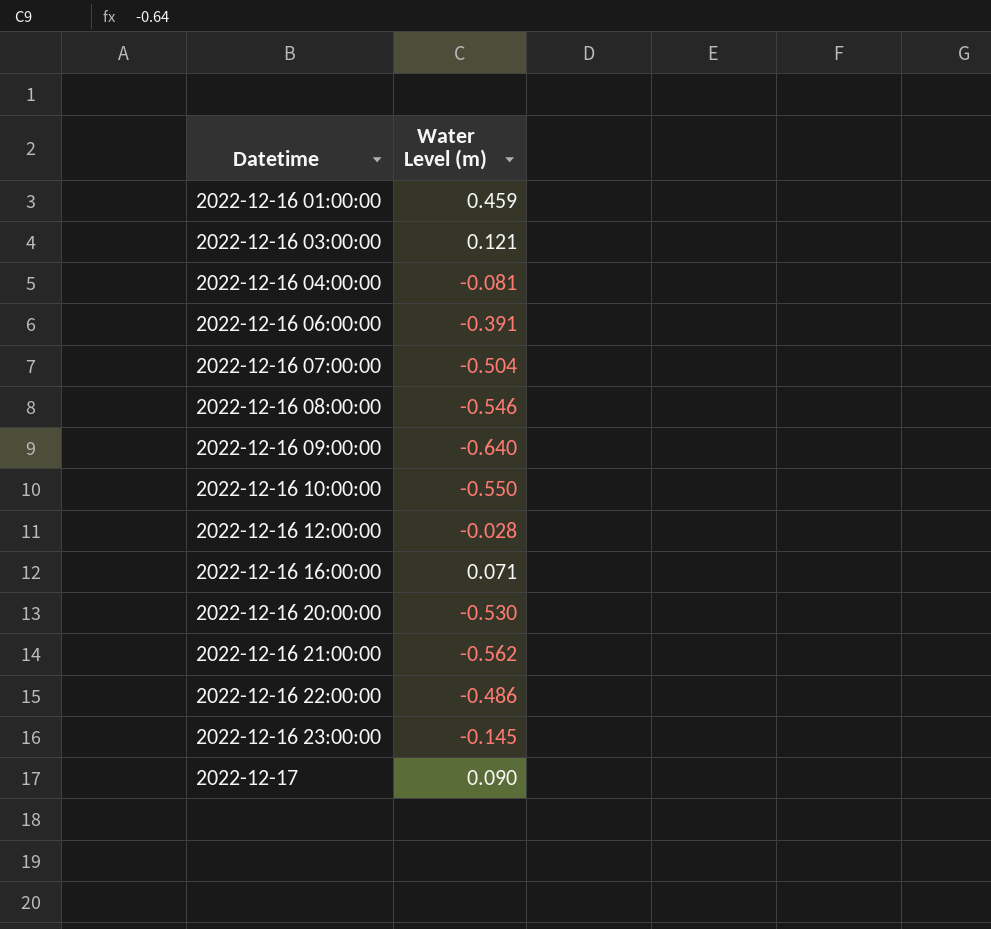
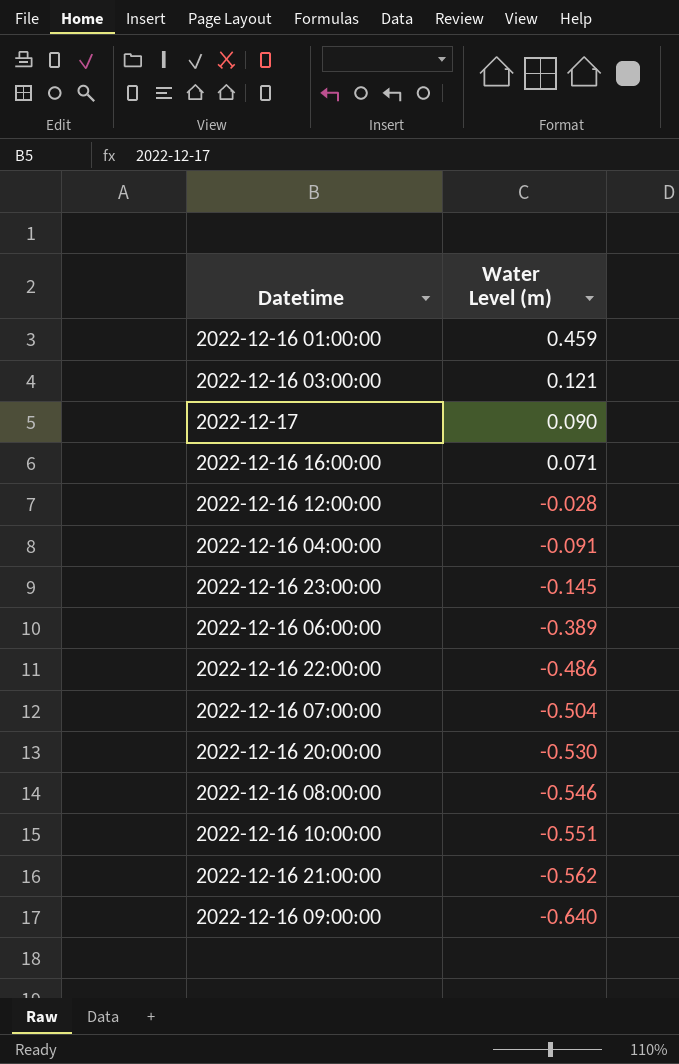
row order: Datetime ascending -> Water Level (m) descending
2022-12-16 04:00:00 | Water Level (m): -0.081 -> -0.091
2022-12-16 06:00:00 | Water Level (m): -0.391 -> -0.389
2022-12-16 10:00:00 | Water Level (m): -0.550 -> -0.551

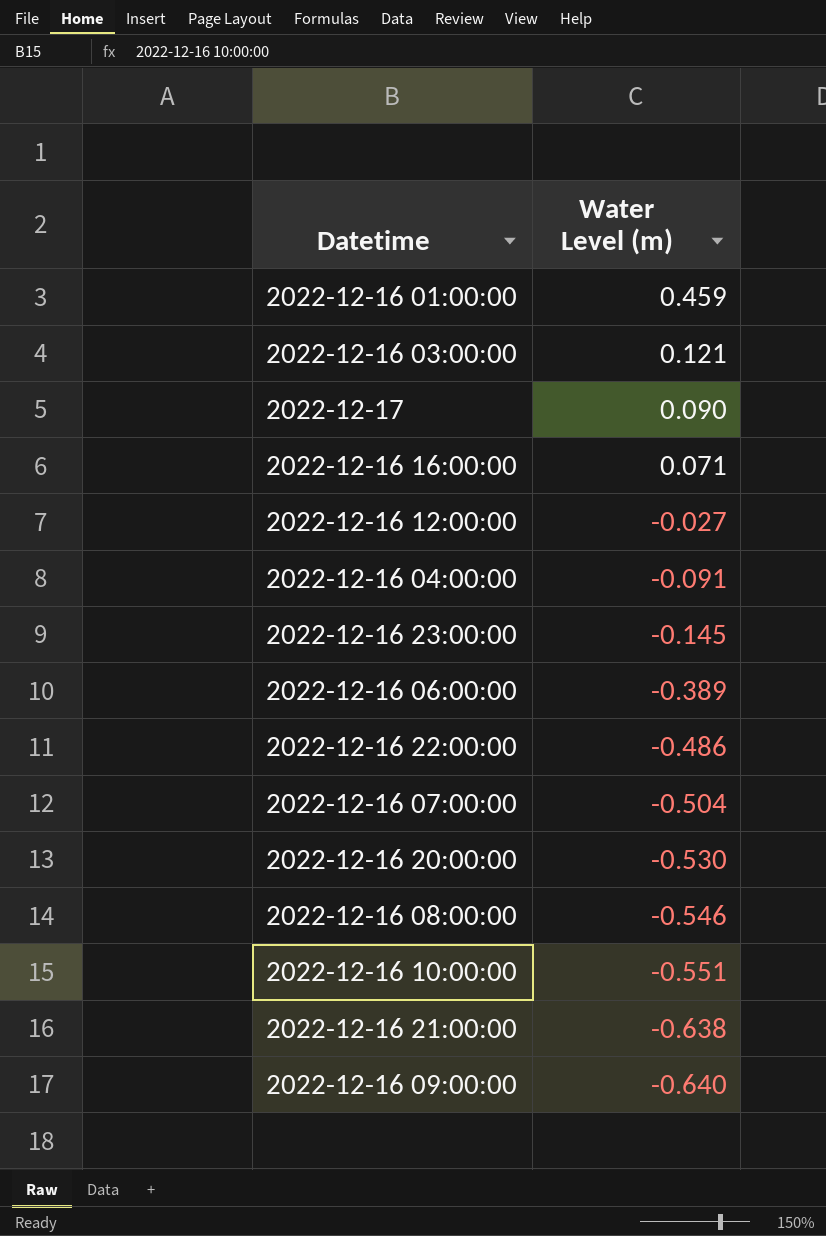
2022-12-16 12:00:00 | Water Level (m): -0.028 -> -0.027
2022-12-16 21:00:00 | Water Level (m): -0.562 -> -0.638

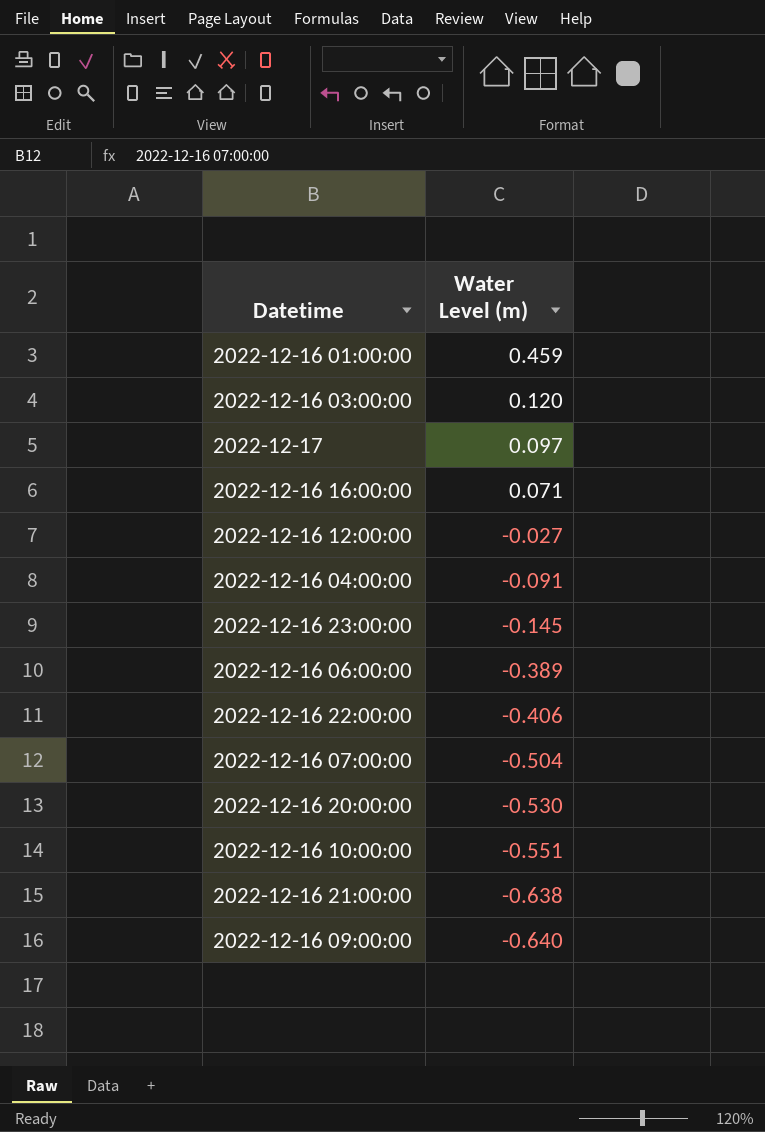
row 2022-12-16 08:00:00: -0.546 -> none
2022-12-16 03:00:00 | Water Level (m): 0.121 -> 0.120
2022-12-17 | Water Level (m): 0.090 -> 0.097
2022-12-16 22:00:00 | Water Level (m): -0.486 -> -0.406

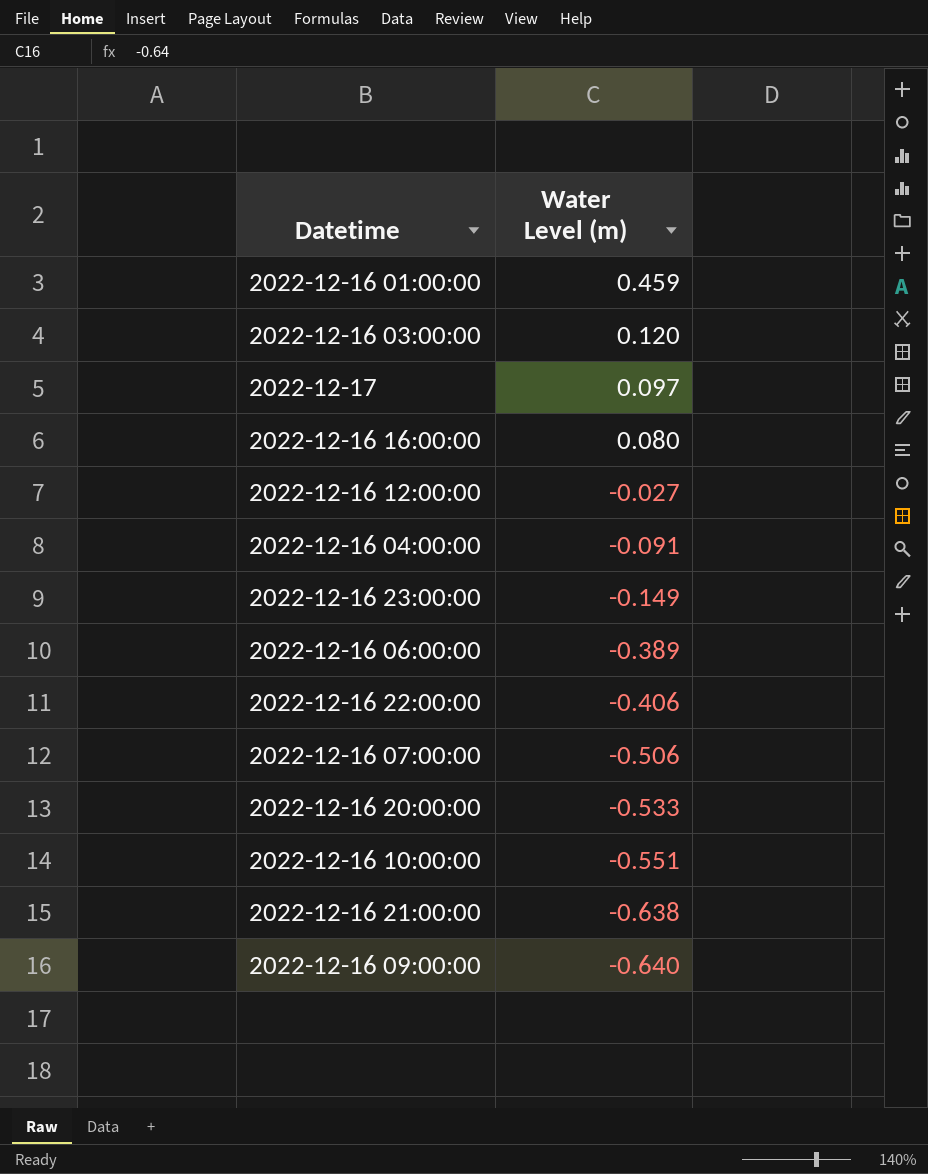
2022-12-16 16:00:00 | Water Level (m): 0.071 -> 0.080
2022-12-16 23:00:00 | Water Level (m): -0.145 -> -0.149
2022-12-16 07:00:00 | Water Level (m): -0.504 -> -0.506
2022-12-16 20:00:00 | Water Level (m): -0.530 -> -0.533

